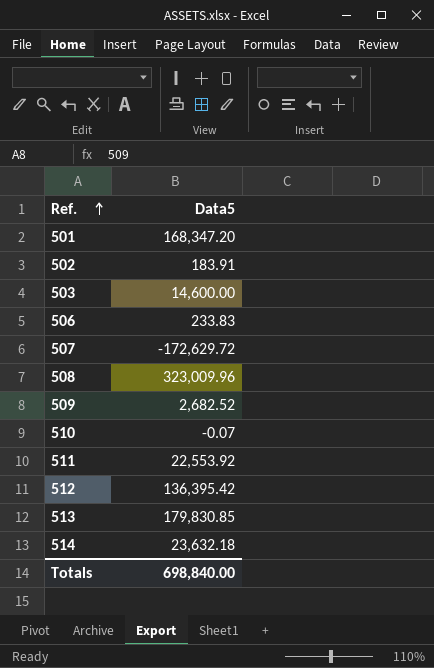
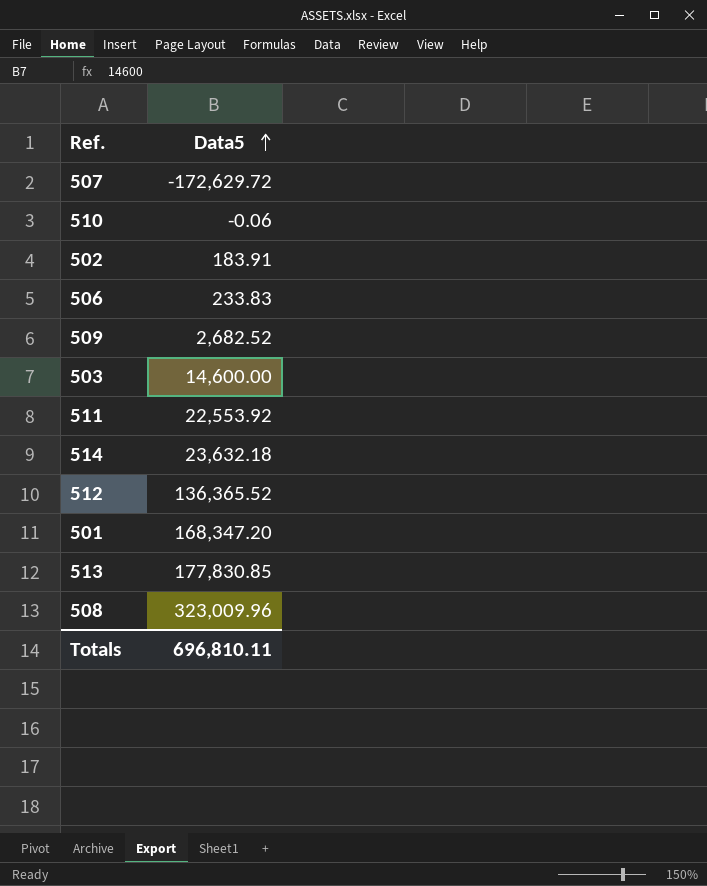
row order: Ref. ascending -> Data5 ascending
510 | Data5: -0.07 -> -0.06
512 | Data5: 136,395.42 -> 136,365.52
513 | Data5: 179,830.85 -> 177,830.85
Totals | Data5: 698,840.00 -> 696,810.11

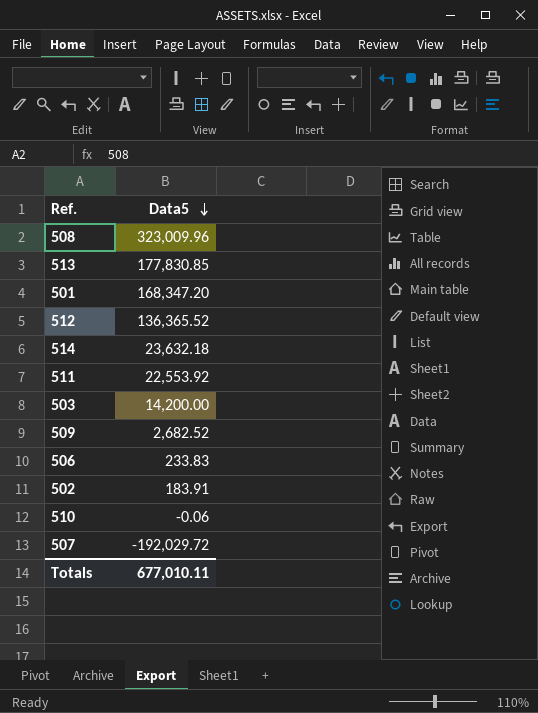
row order: Data5 ascending -> Data5 descending
503 | Data5: 14,600.00 -> 14,200.00
507 | Data5: -172,629.72 -> -192,029.72
Totals | Data5: 696,810.11 -> 677,010.11

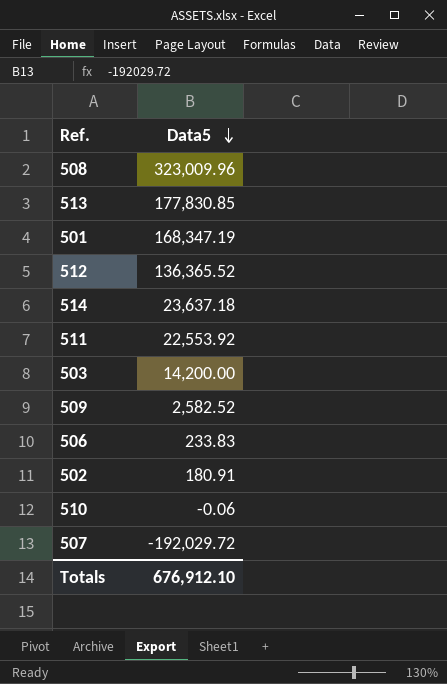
501 | Data5: 168,347.20 -> 168,347.19
514 | Data5: 23,632.18 -> 23,637.18
509 | Data5: 2,682.52 -> 2,582.52
502 | Data5: 183.91 -> 180.91
Totals | Data5: 677,010.11 -> 676,912.10

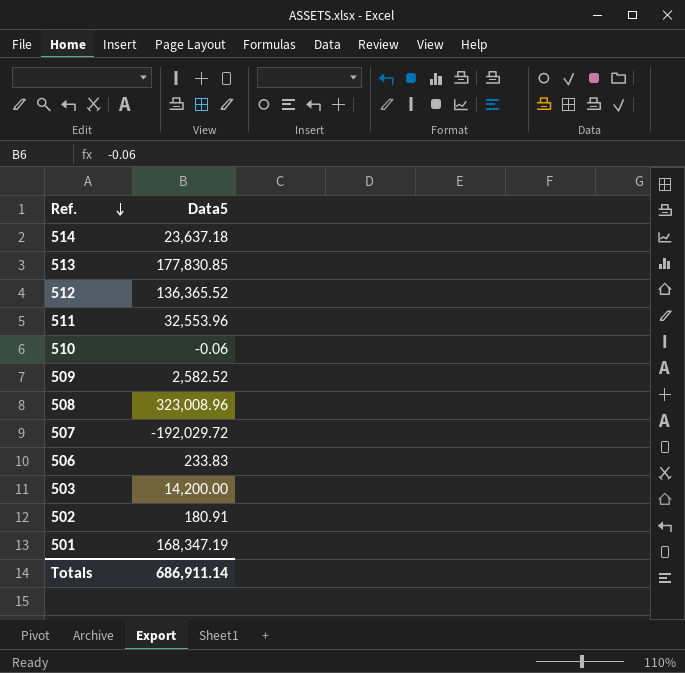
row order: Data5 descending -> Ref. descending
511 | Data5: 22,553.92 -> 32,553.96
508 | Data5: 323,009.96 -> 323,008.96
Totals | Data5: 676,912.10 -> 686,911.14

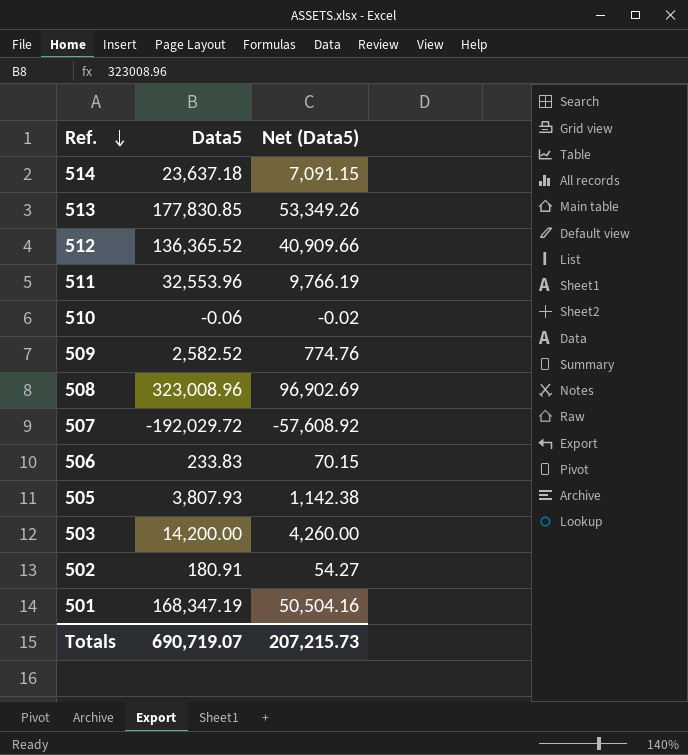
column Net (Data5) | formula: none -> [Data5] * 0.3
row 505: none -> 3,807.93 | 1,142.38
Totals | Data5: 686,911.14 -> 690,719.07

